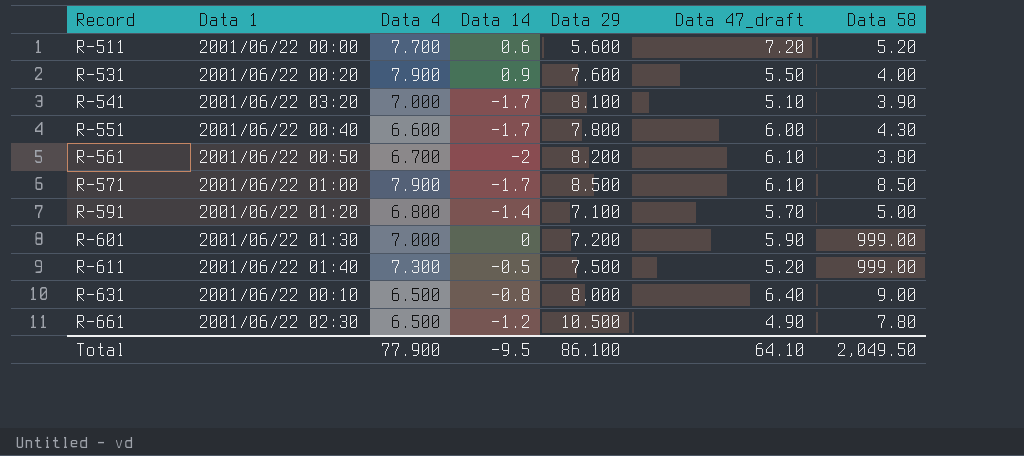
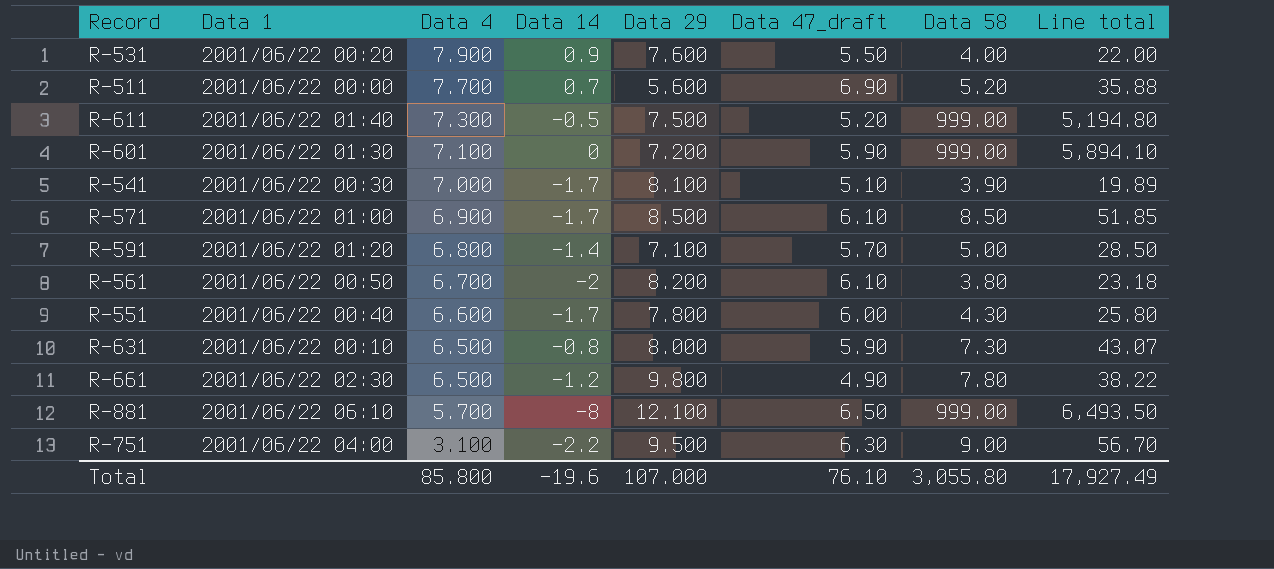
row order: Record ascending -> Data 4 descending
column Line total | formula: none -> [Data 47_draft] * [Data 58]
R-511 | Data 14: 0.6 -> 0.7
R-511 | Data 47_draft: 7.20 -> 6.90
R-601 | Data 4: 7.000 -> 7.100
R-541 | Data 1: 2001/06/22 03:20 -> 2001/06/22 00:30
R-571 | Data 4: 7.900 -> 6.900
R-631 | Data 47_draft: 6.40 -> 5.90
R-631 | Data 58: 9.00 -> 7.30
R-661 | Data 29: 10.500 -> 9.800
row R-881: none -> 2001/06/22 06:10 | 5.700 | -8 | 12.100 | 6.50 | 999.00 | 6,493.50
row R-751: none -> 2001/06/22 04:00 | 3.100 | -2.2 | 9.500 | 6.30 | 9.00 | 56.70
Total | Data 4: 77.900 -> 85.800
Total | Data 14: -9.5 -> -19.6
Total | Data 29: 86.100 -> 107.000
Total | Data 47_draft: 64.10 -> 76.10
Total | Data 58: 2,049.50 -> 3,055.80

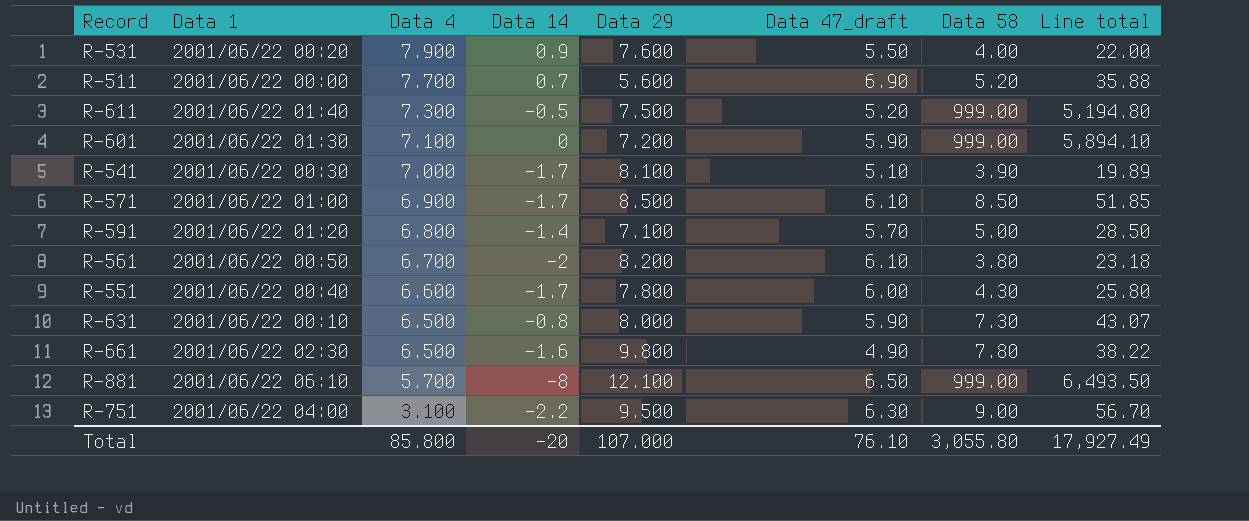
R-661 | Data 14: -1.2 -> -1.6
Total | Data 14: -19.6 -> -20

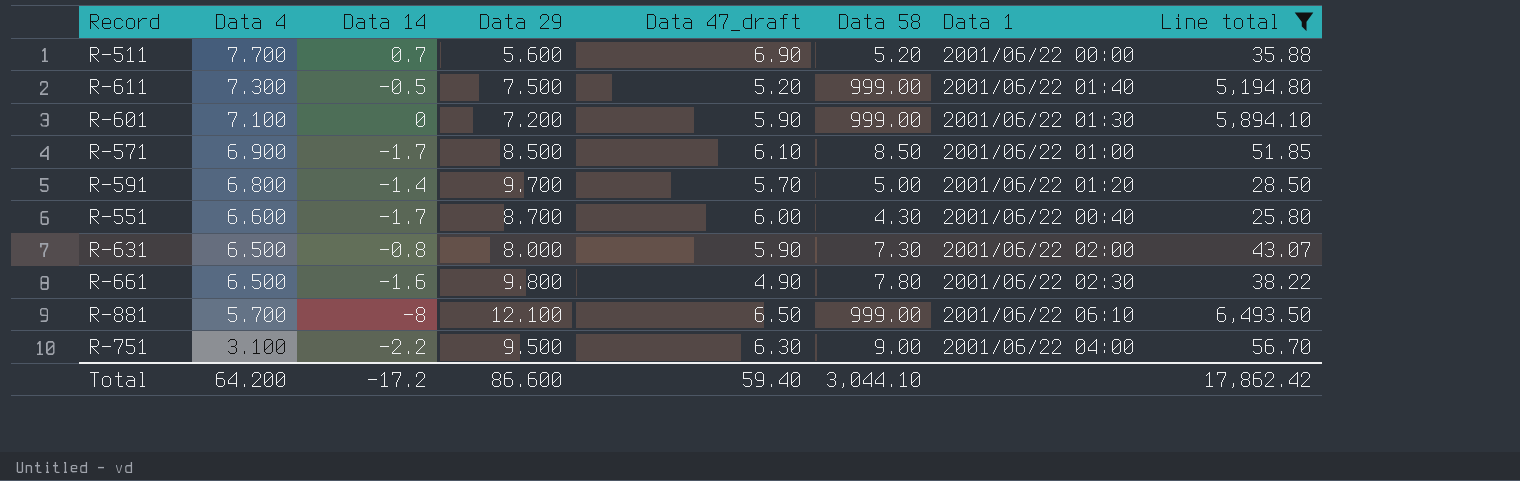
filter: none -> Line total >= 25.80
column Data 1 | position: 2 -> 7
R-591 | Data 29: 7.100 -> 9.700
R-551 | Data 29: 7.800 -> 8.700
R-631 | Data 1: 2001/06/22 00:10 -> 2001/06/22 02:00
Total | Data 4: 85.800 -> 64.200
Total | Data 14: -20 -> -17.2
Total | Data 29: 107.000 -> 86.600
Total | Data 47_draft: 76.10 -> 59.40
Total | Data 58: 3,055.80 -> 3,044.10
Total | Line total: 17,927.49 -> 17,862.42

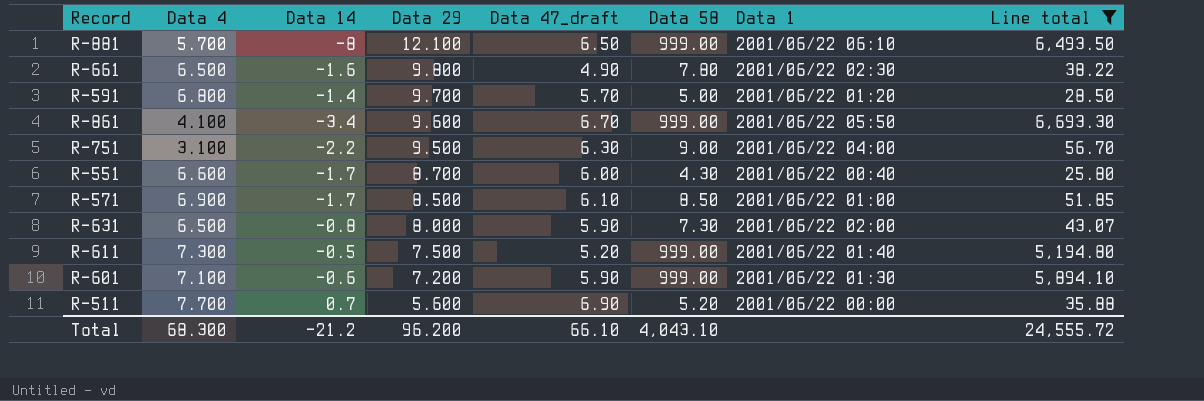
row order: Data 4 descending -> Data 29 descending
row R-861: none -> 4.100 | -3.4 | 9.600 | 6.70 | 999.00 | 2001/06/22 05:50 | 6,693.30
R-601 | Data 14: 0 -> -0.6
Total | Data 4: 64.200 -> 68.300
Total | Data 14: -17.2 -> -21.2
Total | Data 29: 86.600 -> 96.200
Total | Data 47_draft: 59.40 -> 66.10
Total | Data 58: 3,044.10 -> 4,043.10
Total | Line total: 17,862.42 -> 24,555.72

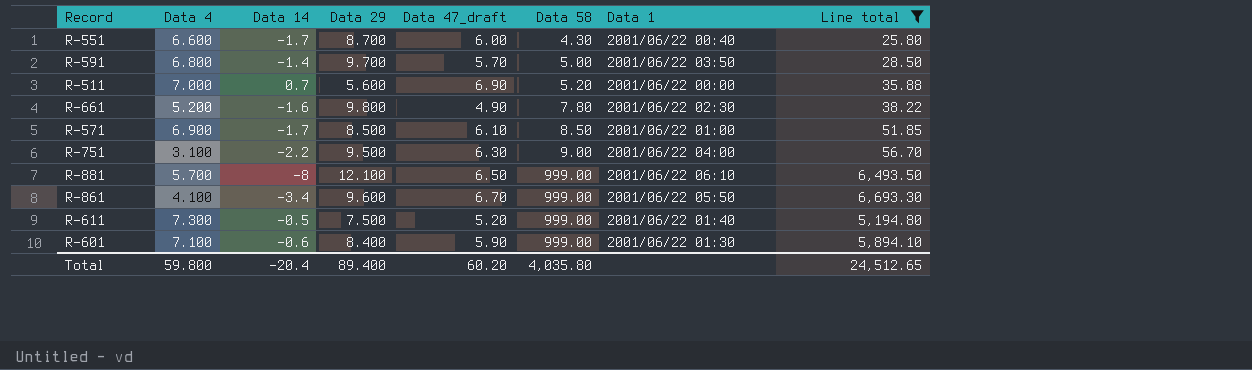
row order: Data 29 descending -> Data 58 ascending
row R-631: 6.500 | -0.8 | 8.000 | 5.90 | 7.30 | 2001/06/22 02:00 | 43.07 -> none
R-591 | Data 1: 2001/06/22 01:20 -> 2001/06/22 03:50
R-511 | Data 4: 7.700 -> 7.000
R-661 | Data 4: 6.500 -> 5.200
R-601 | Data 29: 7.200 -> 8.400
Total | Data 4: 68.300 -> 59.800
Total | Data 14: -21.2 -> -20.4
Total | Data 29: 96.200 -> 89.400
Total | Data 47_draft: 66.10 -> 60.20
Total | Data 58: 4,043.10 -> 4,035.80
Total | Line total: 24,555.72 -> 24,512.65

